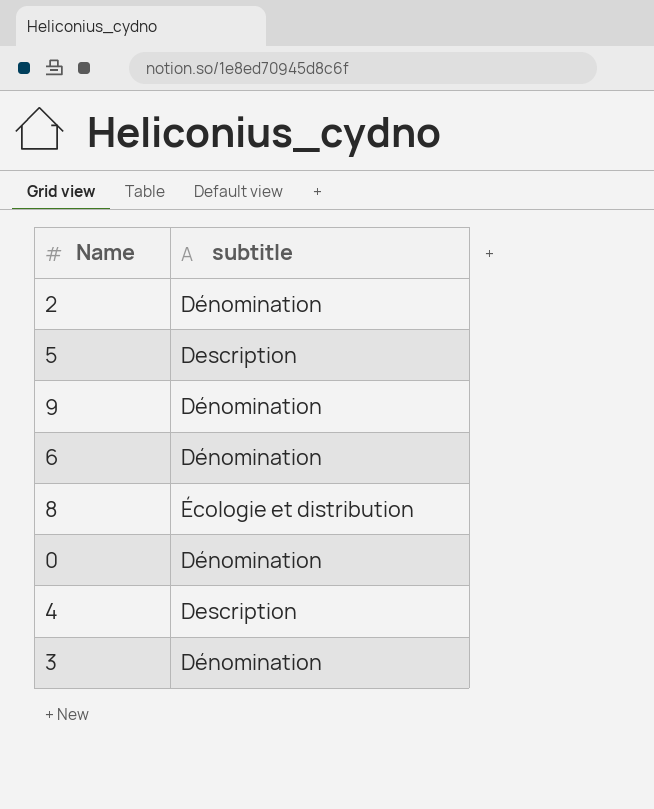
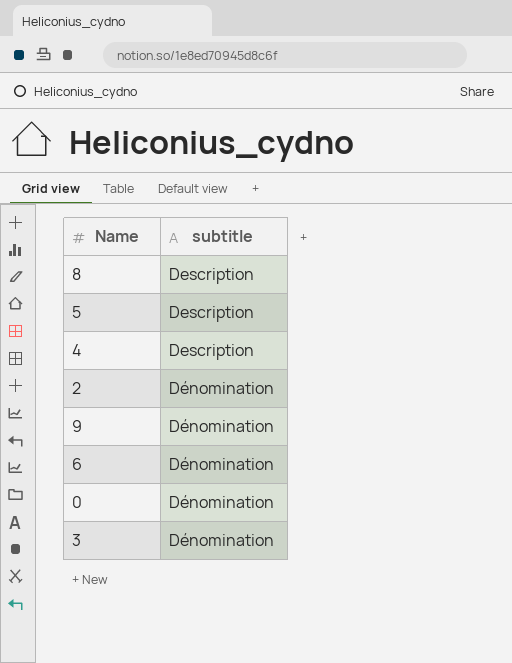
row order: none -> subtitle descending
8 | subtitle: Écologie et distribution -> Description

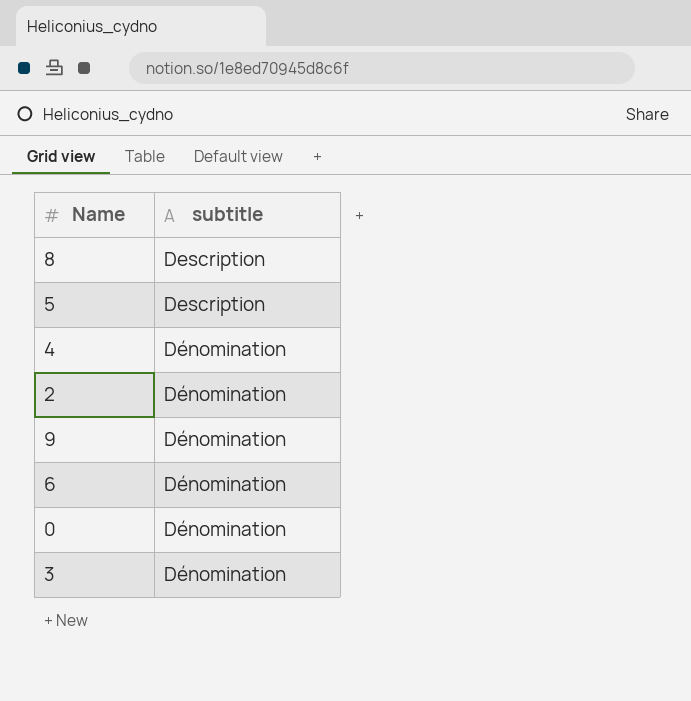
4 | subtitle: Description -> Dénomination

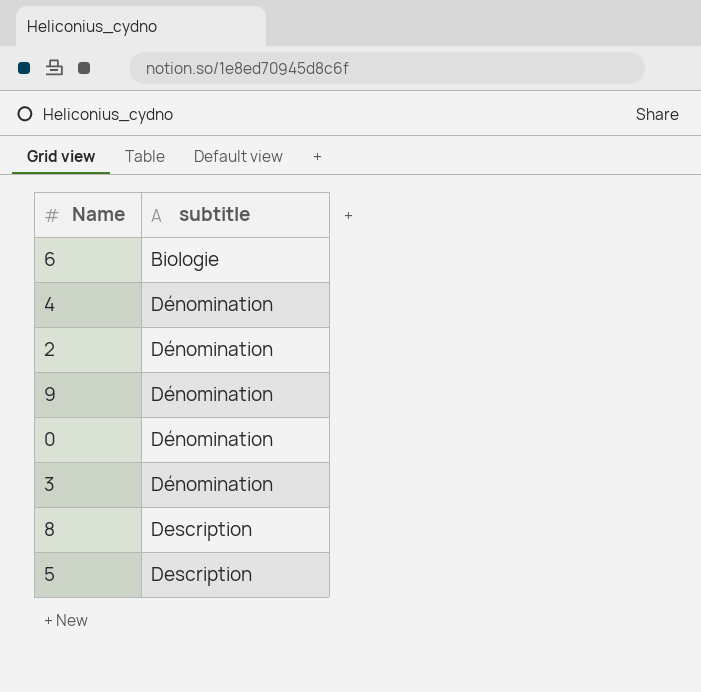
row order: subtitle descending -> subtitle ascending
6 | subtitle: Dénomination -> Biologie

